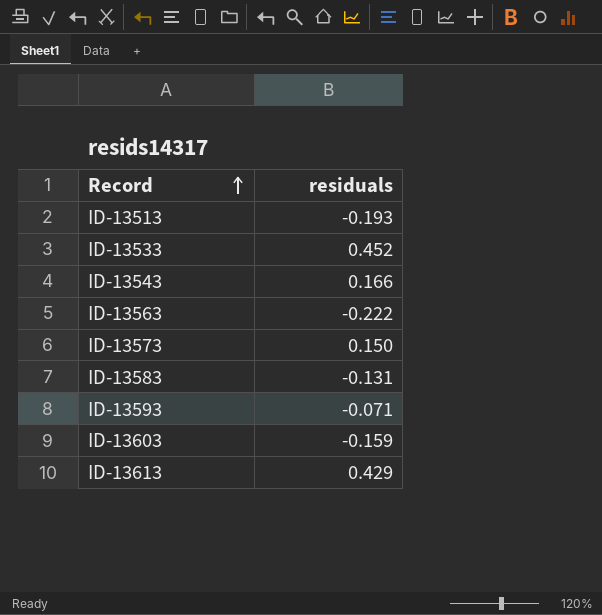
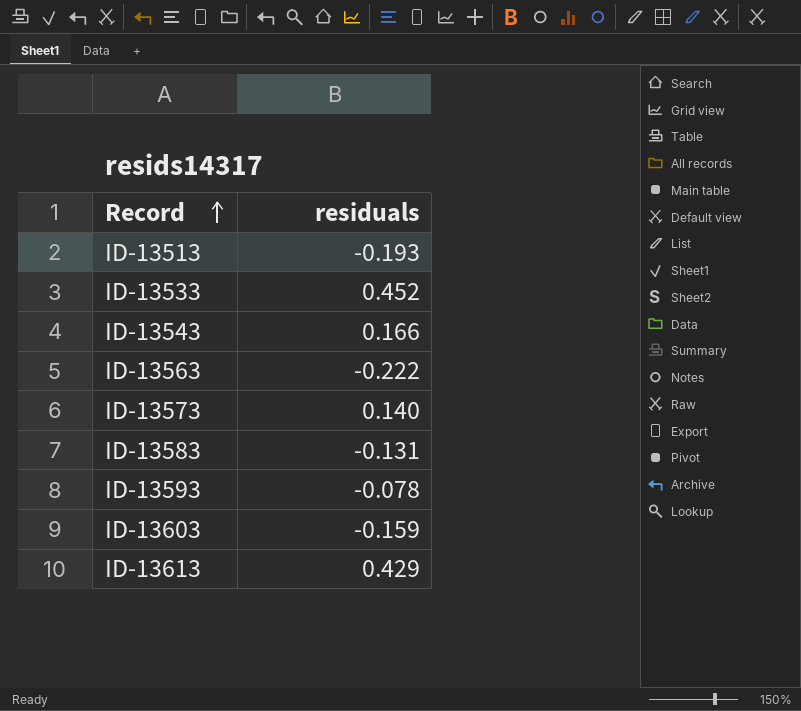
ID-13573 | residuals: 0.150 -> 0.140
ID-13593 | residuals: -0.071 -> -0.078

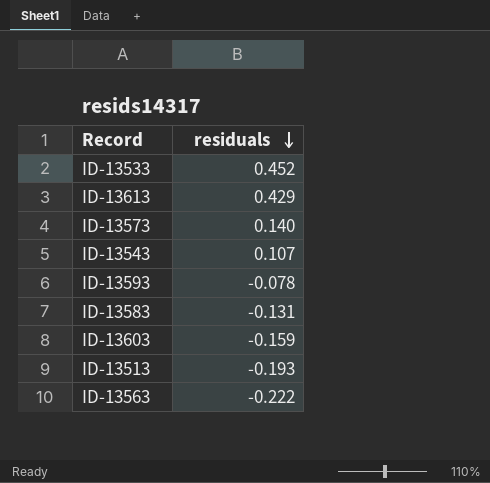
row order: Record ascending -> residuals descending
ID-13543 | residuals: 0.166 -> 0.107

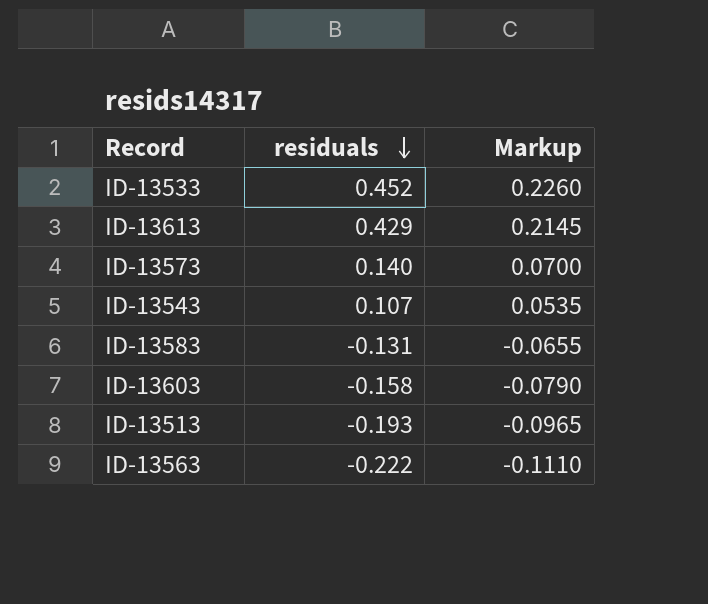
column Markup | formula: none -> [residuals] * 0.5
row ID-13593: -0.078 -> none
ID-13603 | residuals: -0.159 -> -0.158

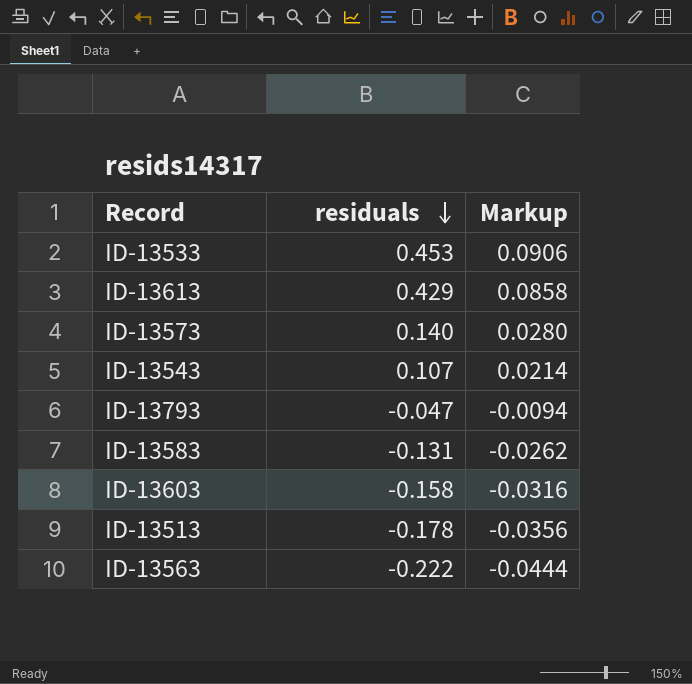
column Markup | formula: [residuals] * 0.5 -> [residuals] * 0.2
ID-13533 | residuals: 0.452 -> 0.453
row ID-13793: none -> -0.047 | -0.0094
ID-13513 | residuals: -0.193 -> -0.178

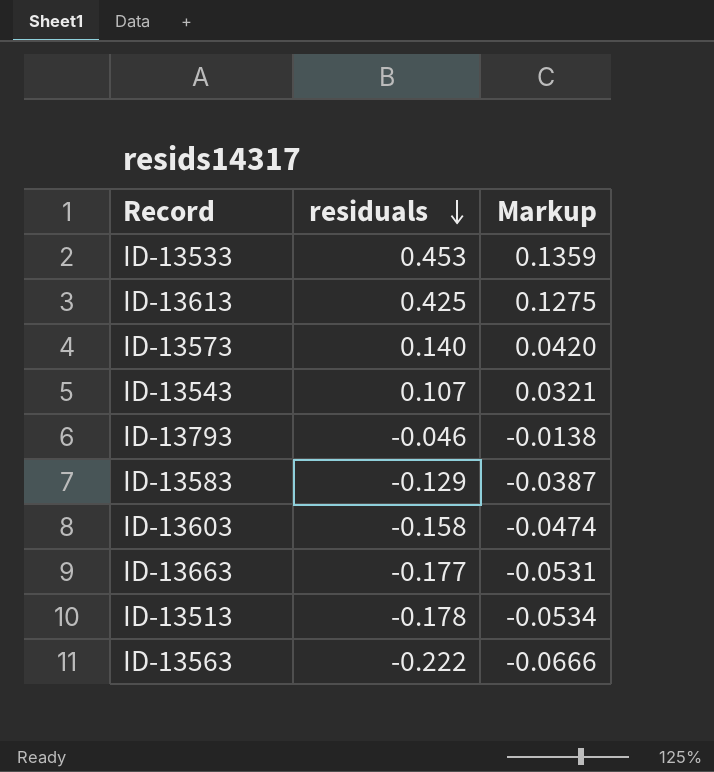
column Markup | formula: [residuals] * 0.2 -> [residuals] * 0.3
ID-13613 | residuals: 0.429 -> 0.425
ID-13793 | residuals: -0.047 -> -0.046
ID-13583 | residuals: -0.131 -> -0.129
row ID-13663: none -> -0.177 | -0.0531

